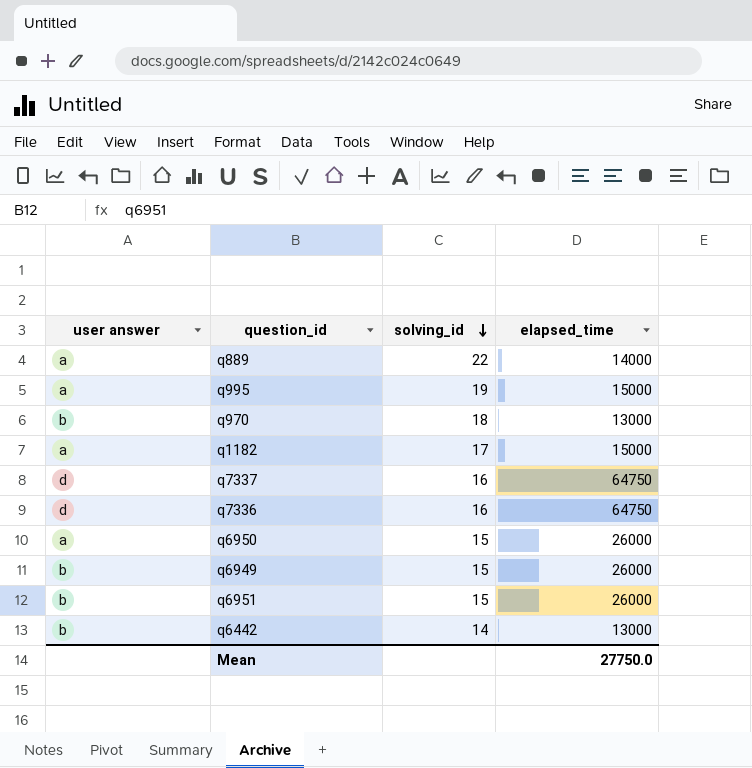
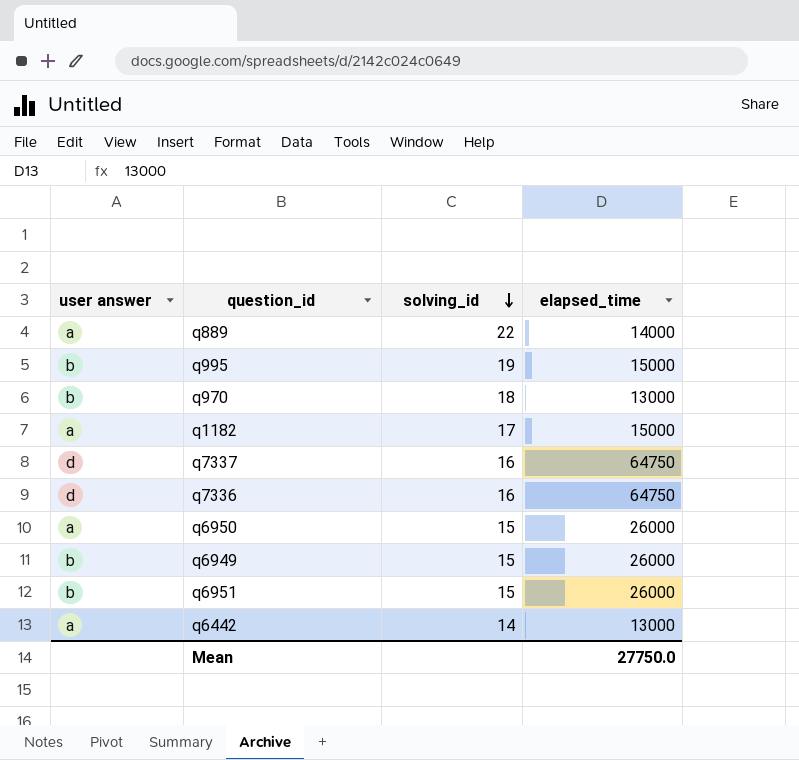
q995 | user answer: a -> b
q6442 | user answer: b -> a

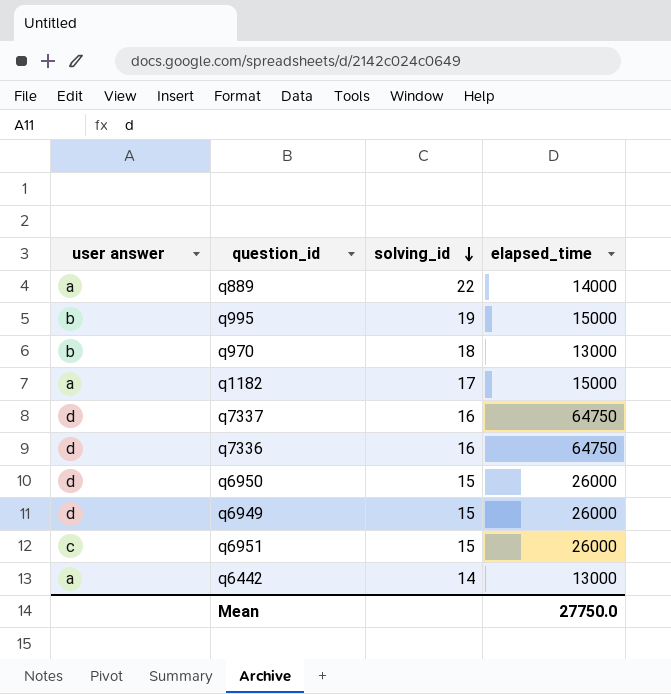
q6950 | user answer: a -> d
q6949 | user answer: b -> d
q6951 | user answer: b -> c

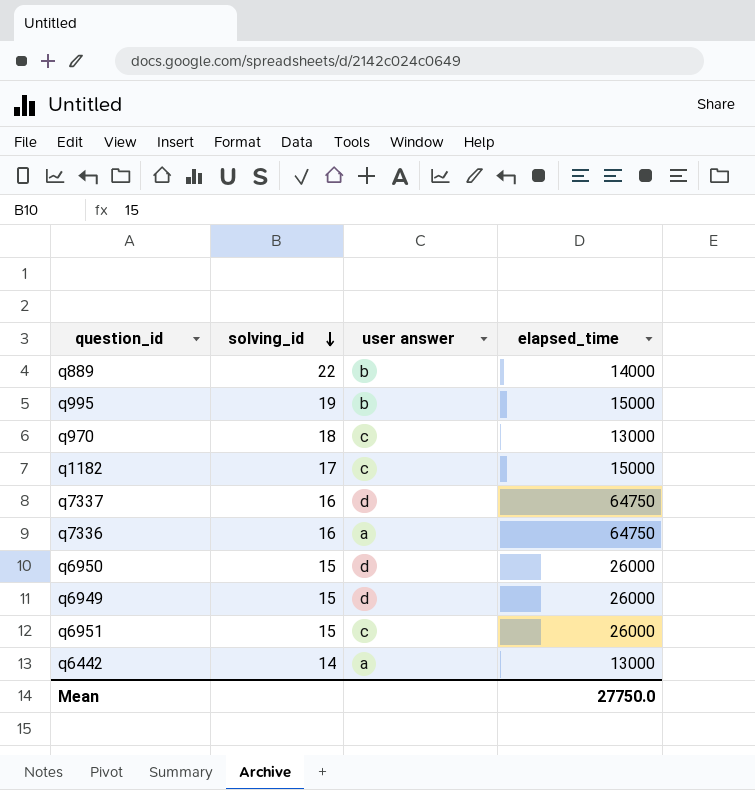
column user answer | position: 1 -> 3
q889 | user answer: a -> b
q970 | user answer: b -> c
q1182 | user answer: a -> c
q7336 | user answer: d -> a

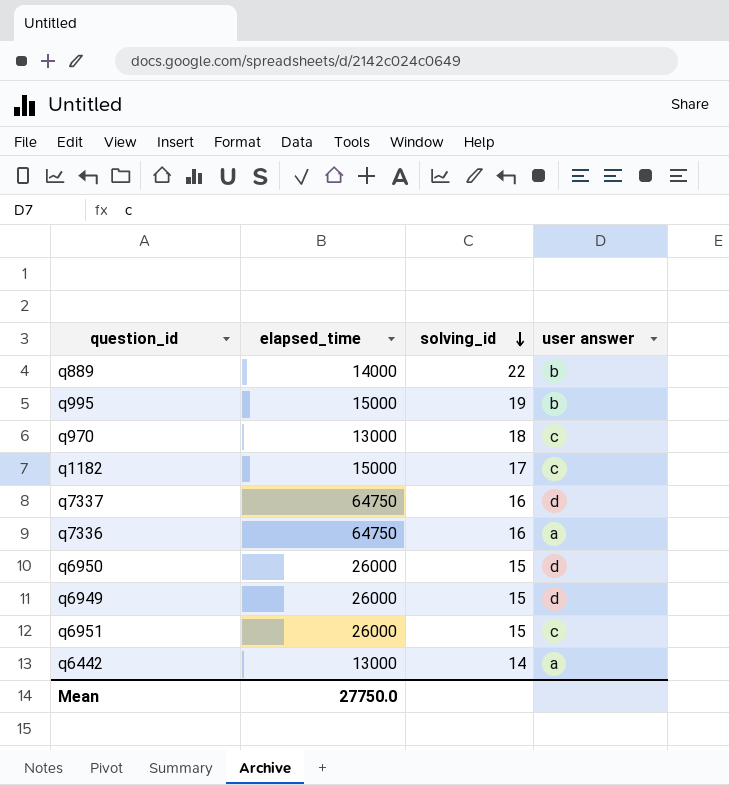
column elapsed_time | position: 4 -> 2

